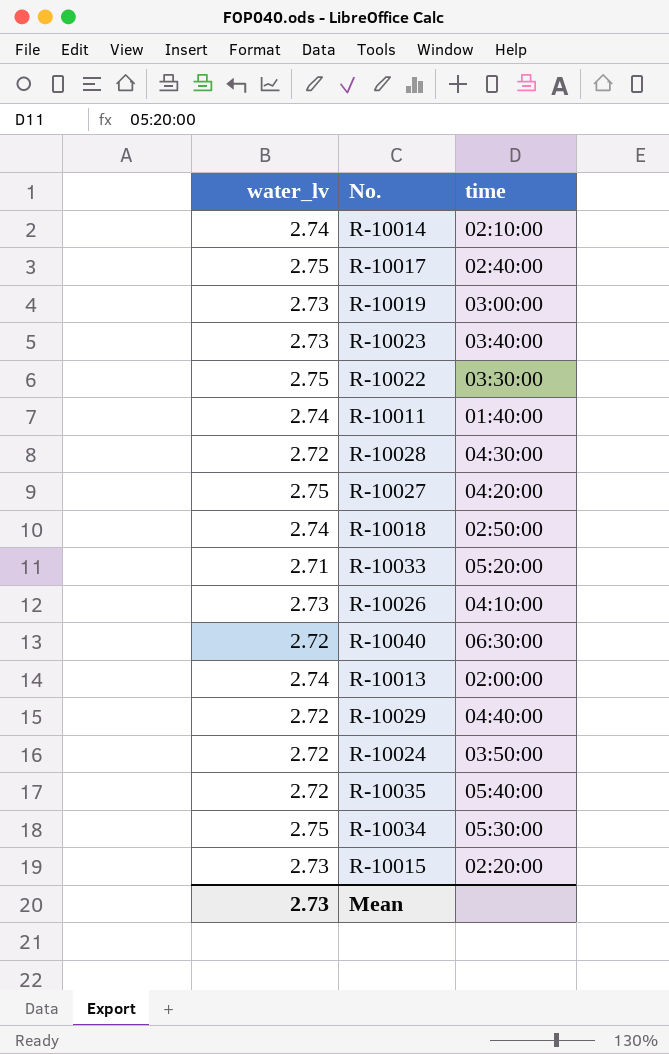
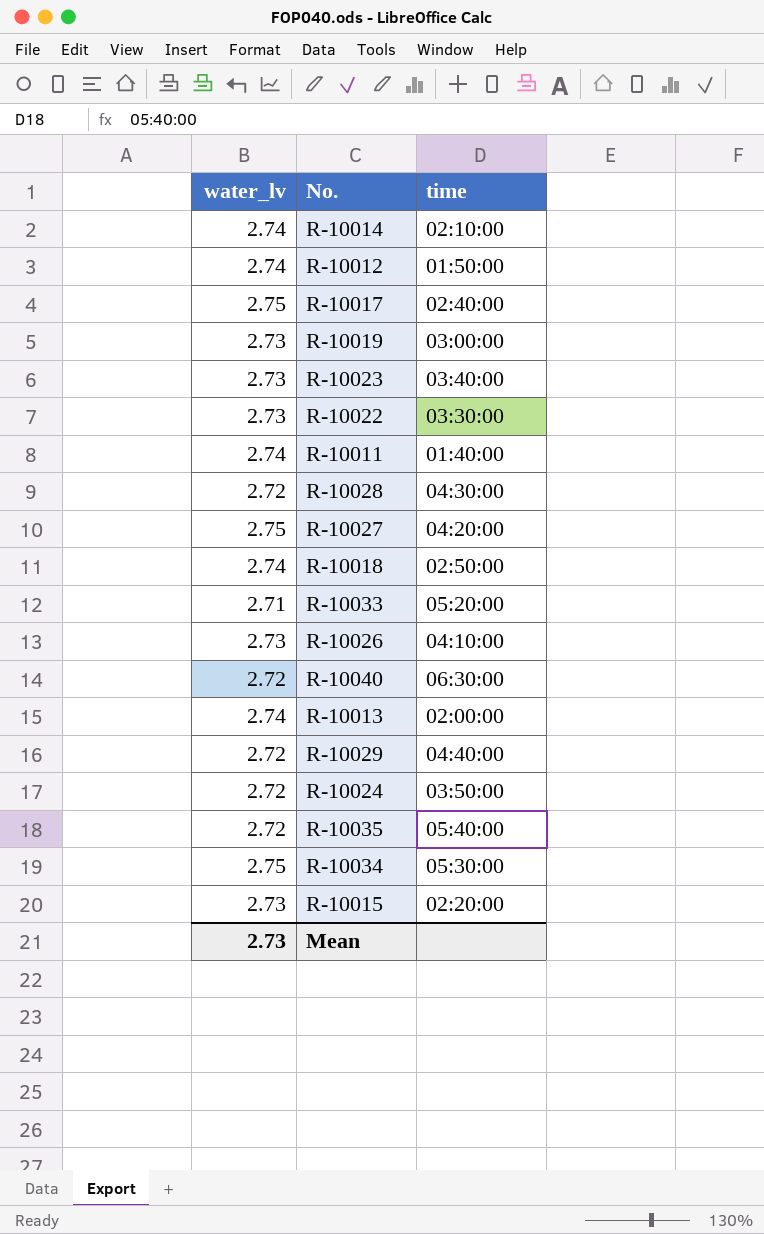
row R-10012: none -> 2.74 | 01:50:00
R-10022 | water_lv: 2.75 -> 2.73

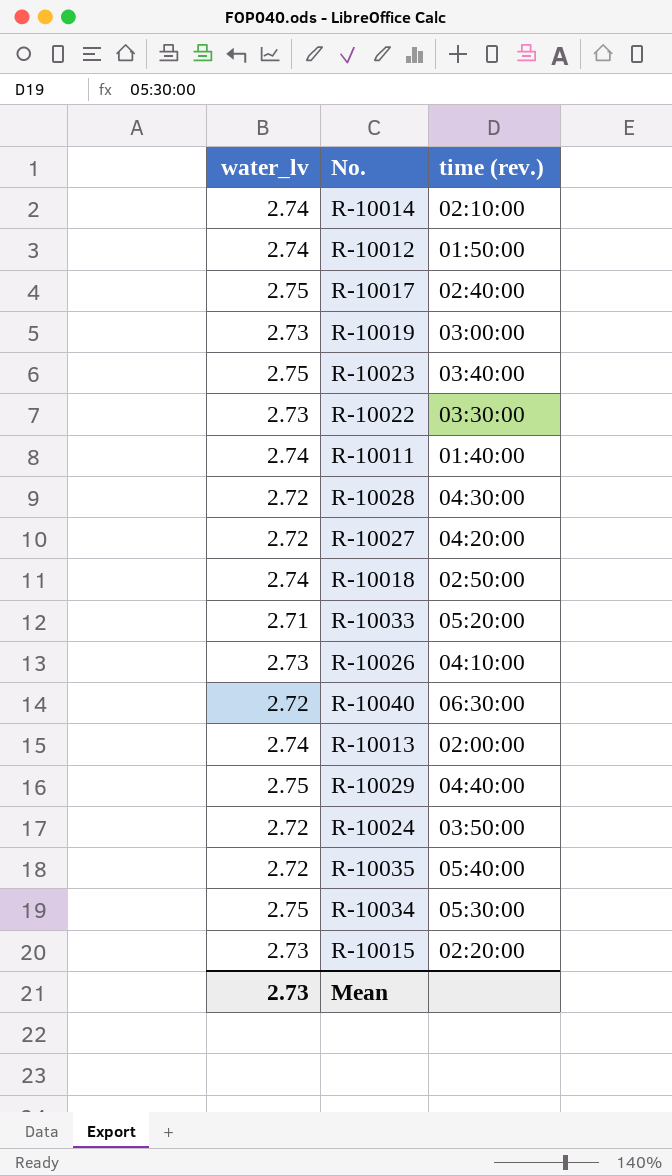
column name: time -> time (rev.)
R-10023 | water_lv: 2.73 -> 2.75
R-10027 | water_lv: 2.75 -> 2.72
R-10029 | water_lv: 2.72 -> 2.75

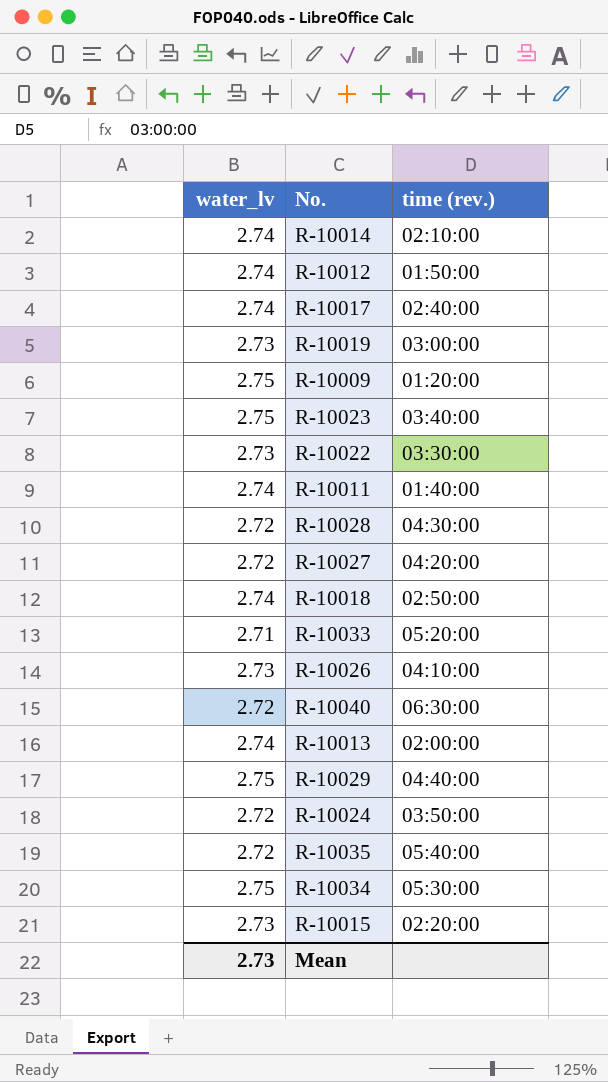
R-10017 | water_lv: 2.75 -> 2.74
row R-10009: none -> 2.75 | 01:20:00

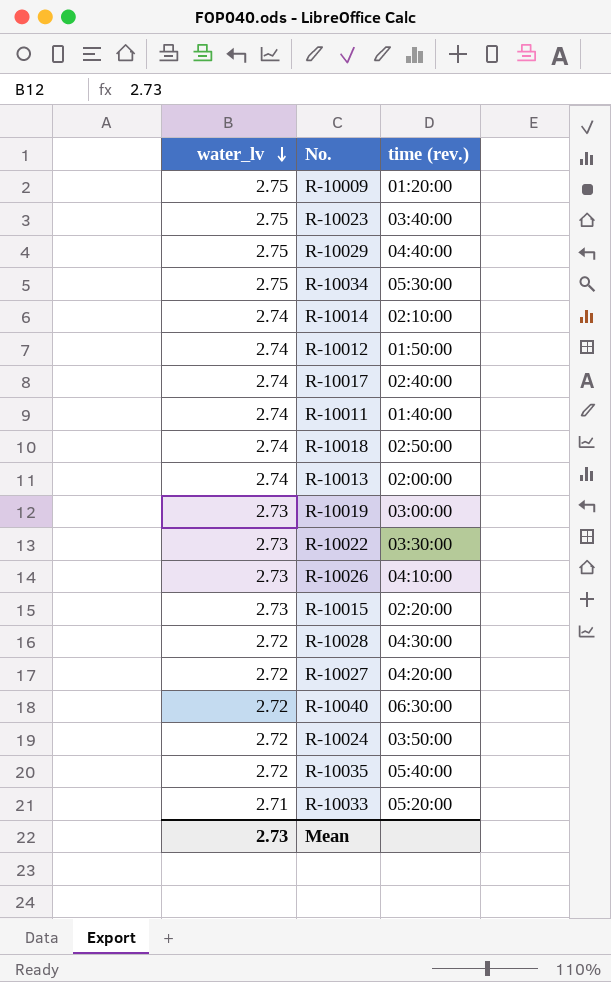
row order: none -> water_lv descending

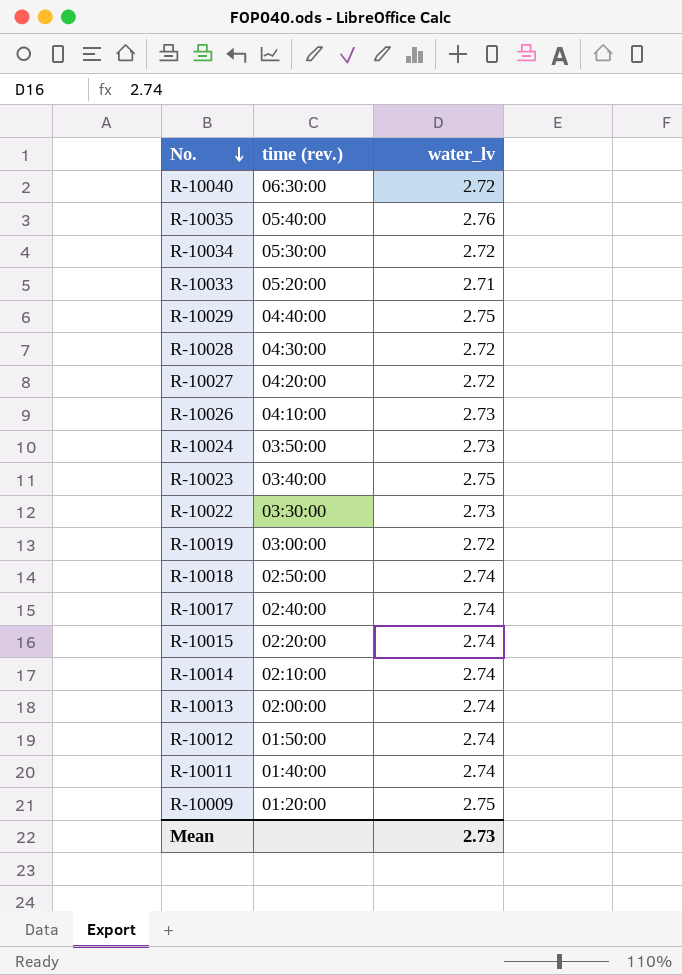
row order: water_lv descending -> No. descending
column water_lv | position: 1 -> 3
R-10035 | water_lv: 2.72 -> 2.76
R-10034 | water_lv: 2.75 -> 2.72
R-10024 | water_lv: 2.72 -> 2.73
R-10019 | water_lv: 2.73 -> 2.72
R-10015 | water_lv: 2.73 -> 2.74

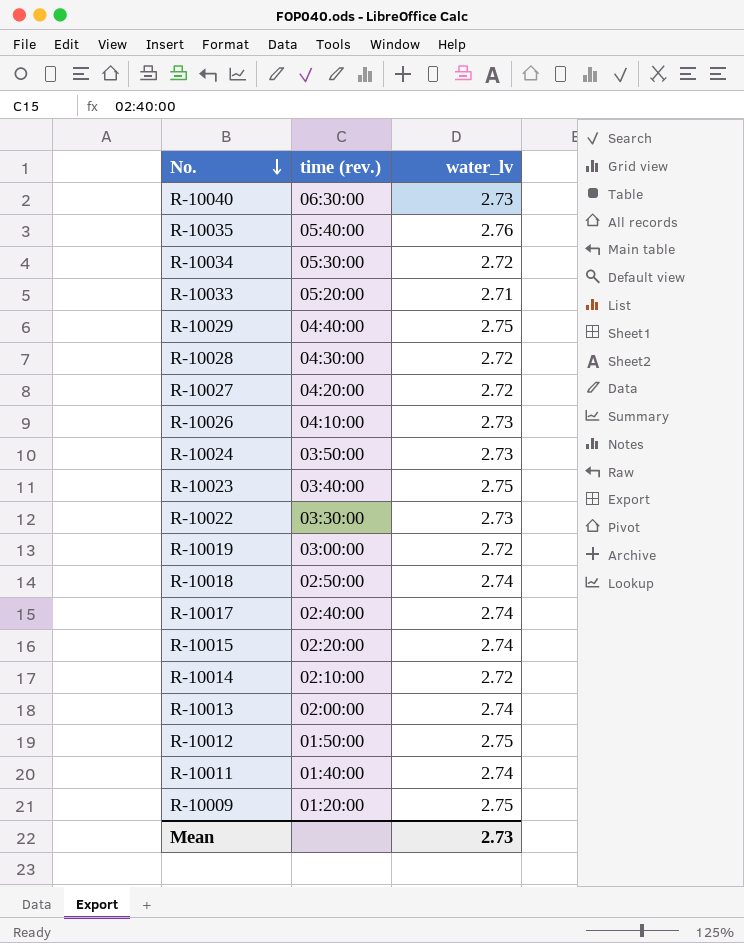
R-10040 | water_lv: 2.72 -> 2.73
R-10014 | water_lv: 2.74 -> 2.72
R-10012 | water_lv: 2.74 -> 2.75

